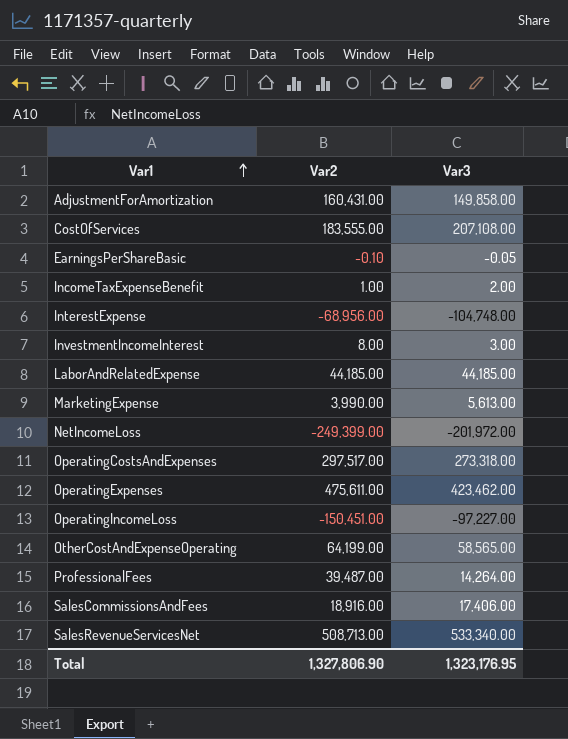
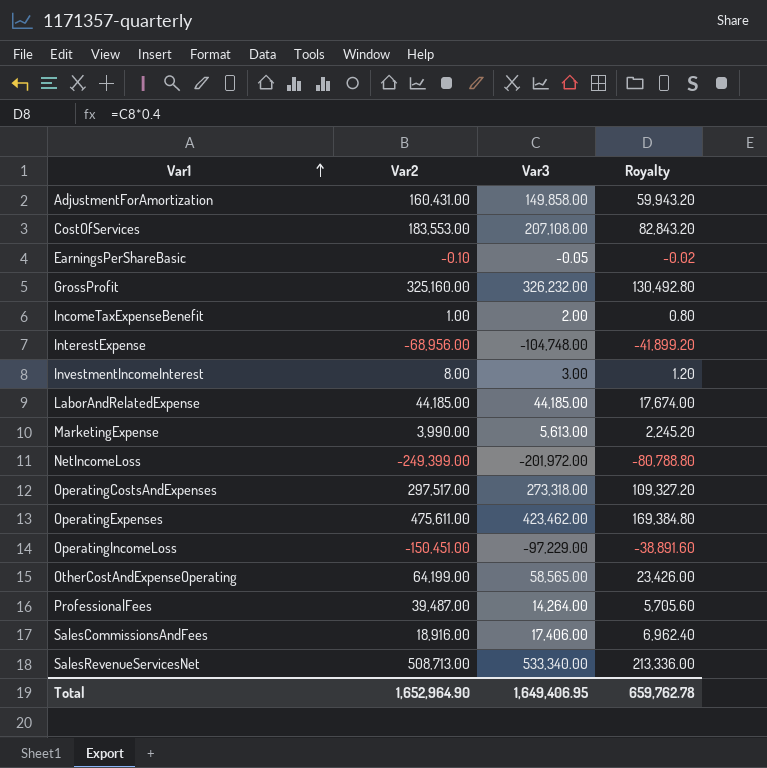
column Royalty | formula: none -> [Var3] * 0.4
CostOfServices | Var2: 183,555.00 -> 183,553.00
row GrossProfit: none -> 325,160.00 | 326,232.00 | 130,492.80
OperatingIncomeLoss | Var3: -97,227.00 -> -97,229.00
Total | Var2: 1,327,806.90 -> 1,652,964.90
Total | Var3: 1,323,176.95 -> 1,649,406.95

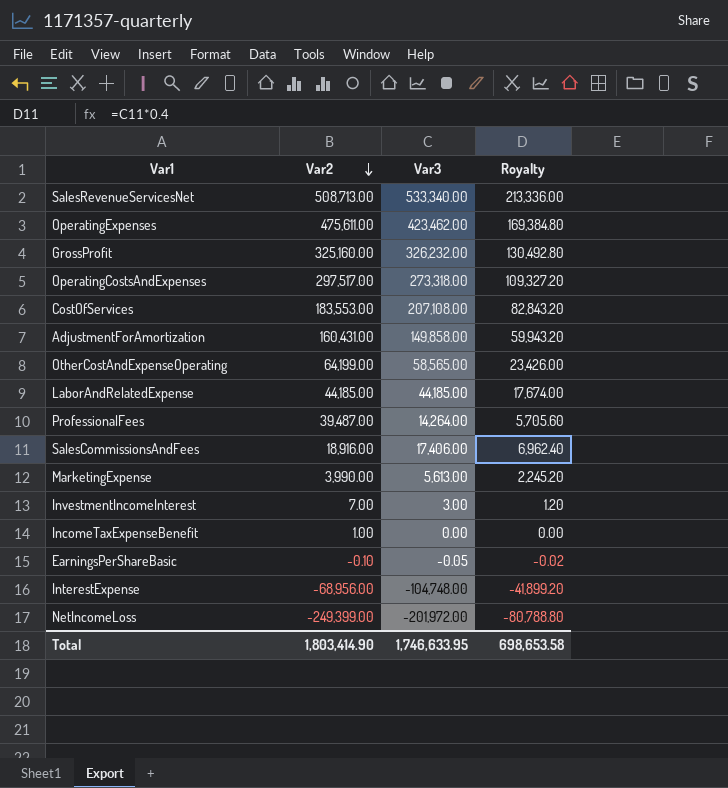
row order: Var1 ascending -> Var2 descending
row OperatingIncomeLoss: -150,451.00 | -97,229.00 | -38,891.60 -> none
InvestmentIncomeInterest | Var2: 8.00 -> 7.00
IncomeTaxExpenseBenefit | Var3: 2.00 -> 0.00
IncomeTaxExpenseBenefit | Royalty: 0.80 -> 0.00
Total | Var2: 1,652,964.90 -> 1,803,414.90
Total | Var3: 1,649,406.95 -> 1,746,633.95
Total | Royalty: 659,762.78 -> 698,653.58

